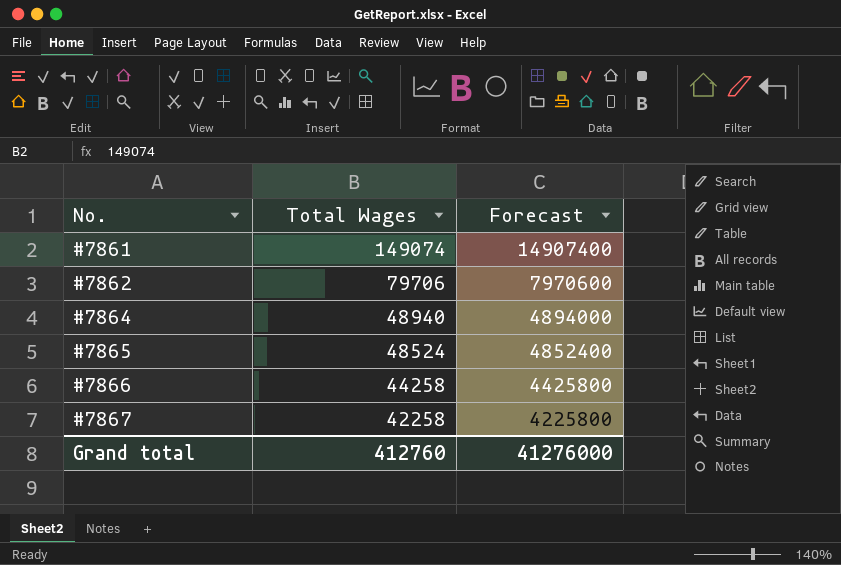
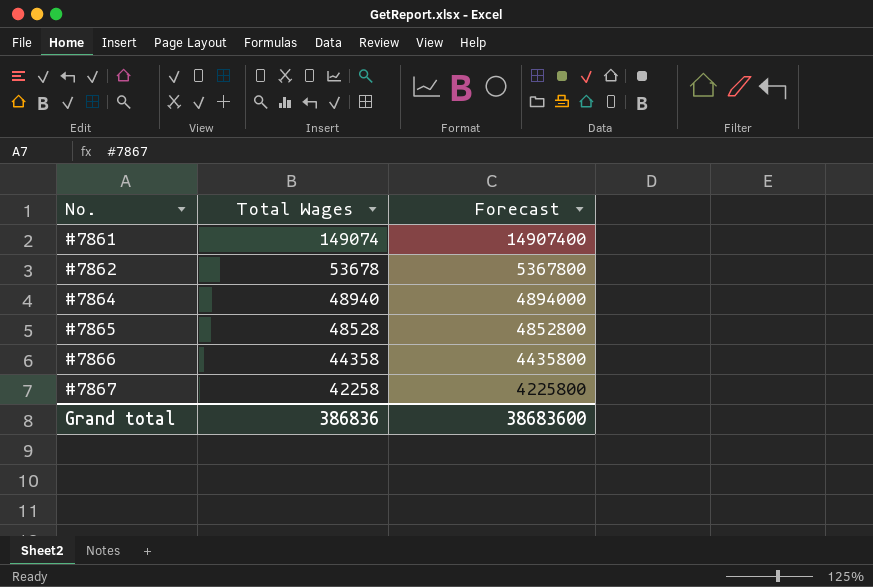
#7862 | Total Wages: 79706 -> 53678
#7862 | Forecast: 7970600 -> 5367800
#7865 | Total Wages: 48524 -> 48528
#7865 | Forecast: 4852400 -> 4852800
#7866 | Total Wages: 44258 -> 44358
#7866 | Forecast: 4425800 -> 4435800
Grand total | Total Wages: 412760 -> 386836
Grand total | Forecast: 41276000 -> 38683600

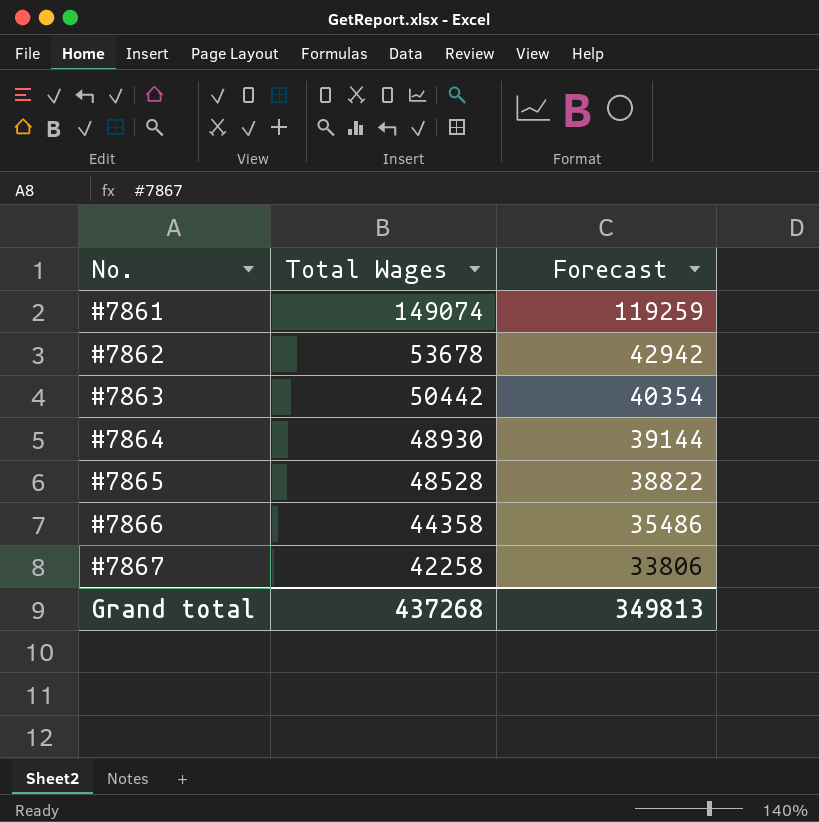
column Forecast | formula: [Total Wages] * 100 -> [Total Wages] * 0.8
row #7863: none -> 50442 | 40354
#7864 | Total Wages: 48940 -> 48930
Grand total | Total Wages: 386836 -> 437268
Grand total | Forecast: 38683600 -> 349813

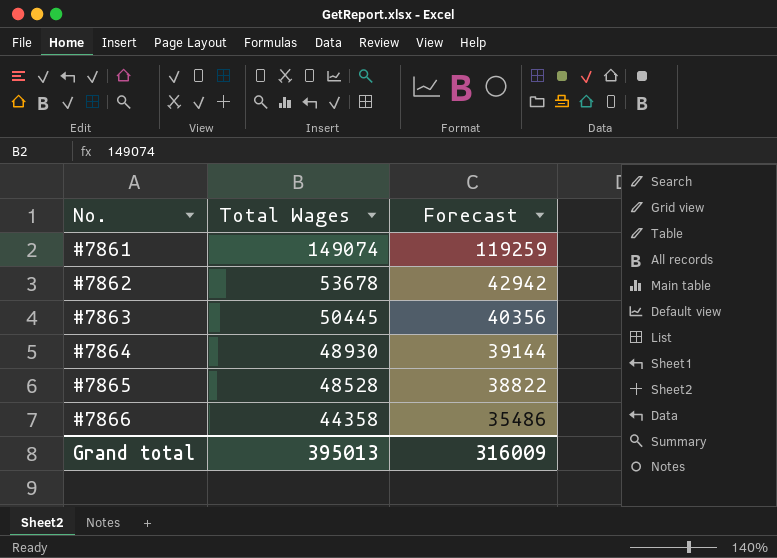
row #7867: 42258 | 33806 -> none
#7863 | Total Wages: 50442 -> 50445
#7863 | Forecast: 40354 -> 40356
Grand total | Total Wages: 437268 -> 395013
Grand total | Forecast: 349813 -> 316009

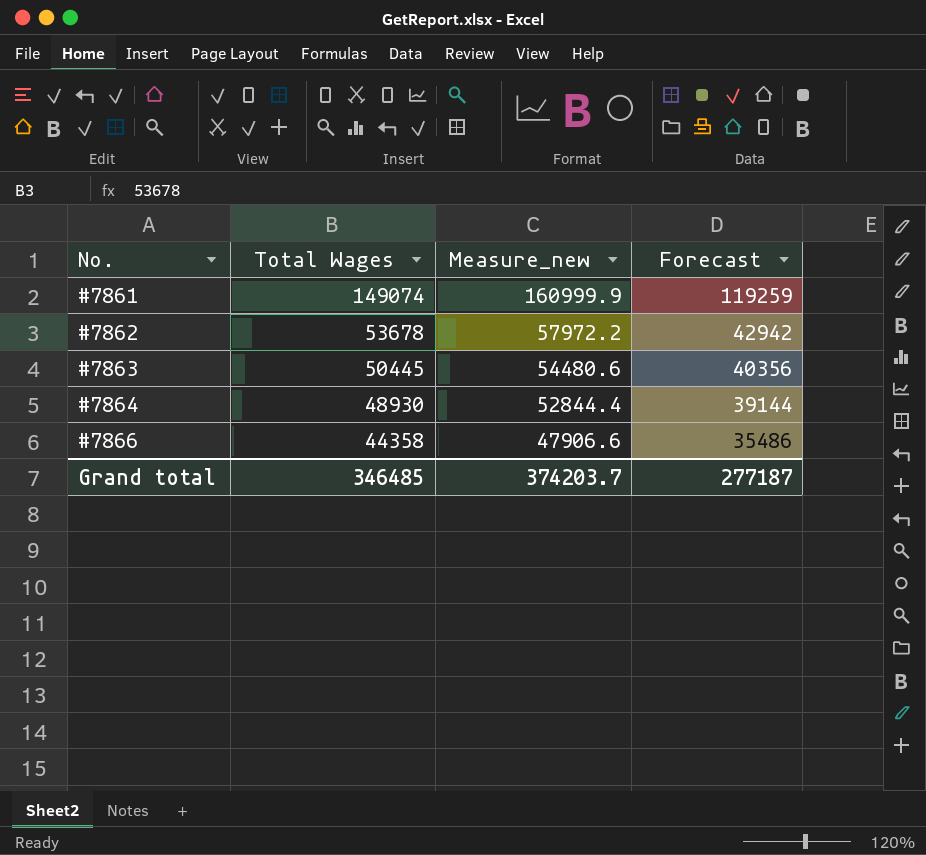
column Measure_new | formula: none -> [Total Wages] * 1.08
row #7865: 48528 | 38822 -> none
Grand total | Total Wages: 395013 -> 346485
Grand total | Forecast: 316009 -> 277187

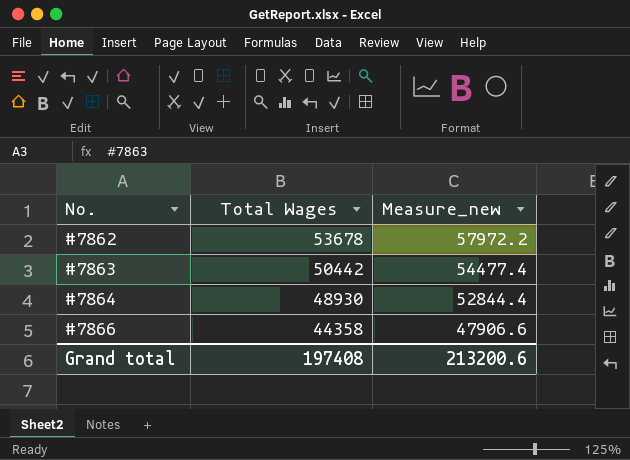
column Forecast | formula: [Total Wages] * 0.8 -> none
row #7861: 149074 | 160999.9 | 119259 -> none
#7863 | Total Wages: 50445 -> 50442
#7863 | Measure_new: 54480.6 -> 54477.4
Grand total | Total Wages: 346485 -> 197408
Grand total | Measure_new: 374203.7 -> 213200.6

